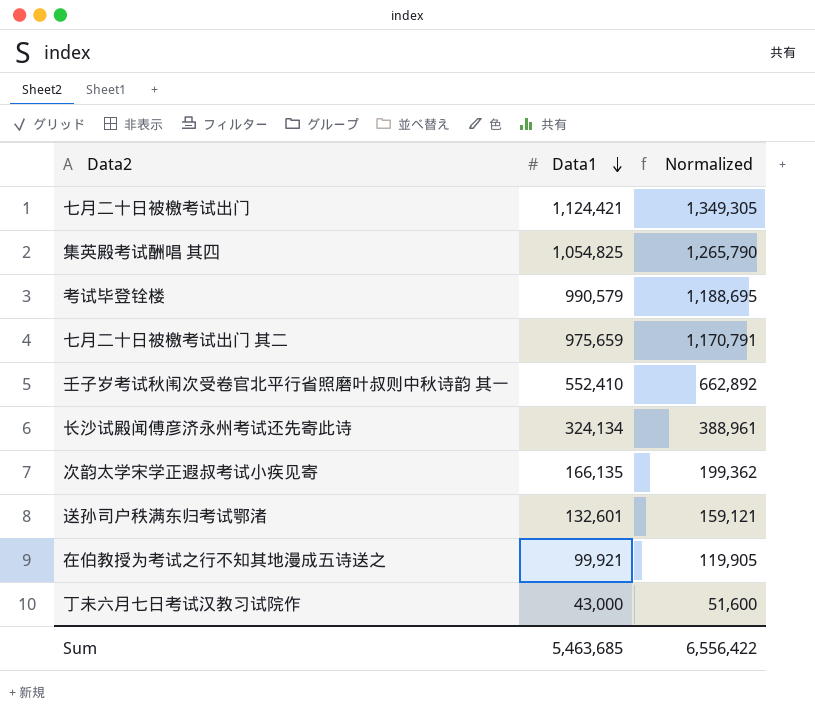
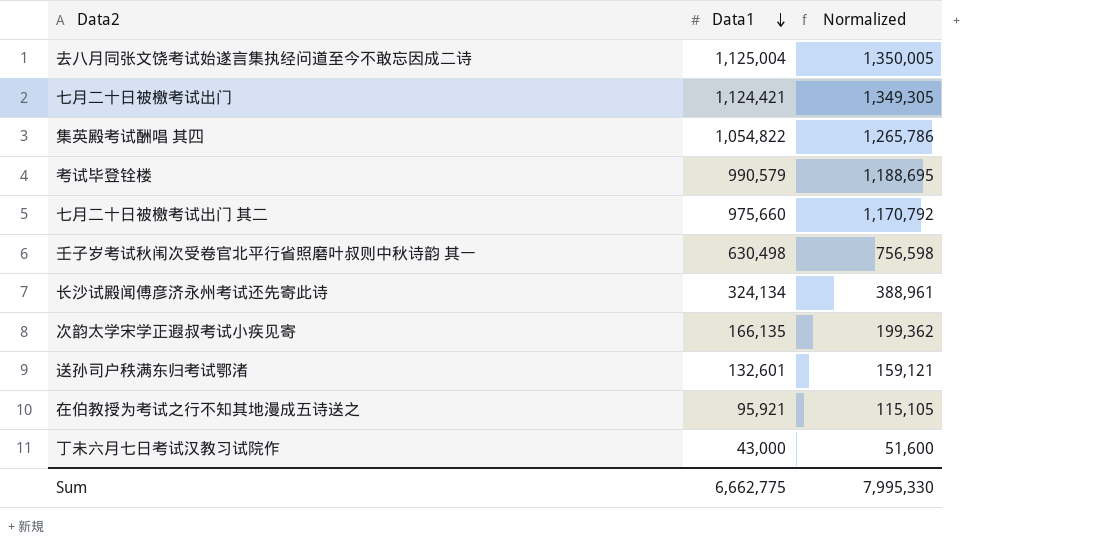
row 去八月同张文饶考试始遂言集执经问道至今不敢忘因成二诗: none -> 1,125,004 | 1,350,005
集英殿考试酬唱 其四 | Data1: 1,054,825 -> 1,054,822
集英殿考试酬唱 其四 | Normalized: 1,265,790 -> 1,265,786
七月二十日被檄考试出门 其二 | Data1: 975,659 -> 975,660
七月二十日被檄考试出门 其二 | Normalized: 1,170,791 -> 1,170,792
壬子岁考试秋闱次受卷官北平行省照磨叶叔则中秋诗韵 其一 | Data1: 552,410 -> 630,498
壬子岁考试秋闱次受卷官北平行省照磨叶叔则中秋诗韵 其一 | Normalized: 662,892 -> 756,598
在伯教授为考试之行不知其地漫成五诗送之 | Data1: 99,921 -> 95,921
在伯教授为考试之行不知其地漫成五诗送之 | Normalized: 119,905 -> 115,105
Sum | Data1: 5,463,685 -> 6,662,775
Sum | Normalized: 6,556,422 -> 7,995,330

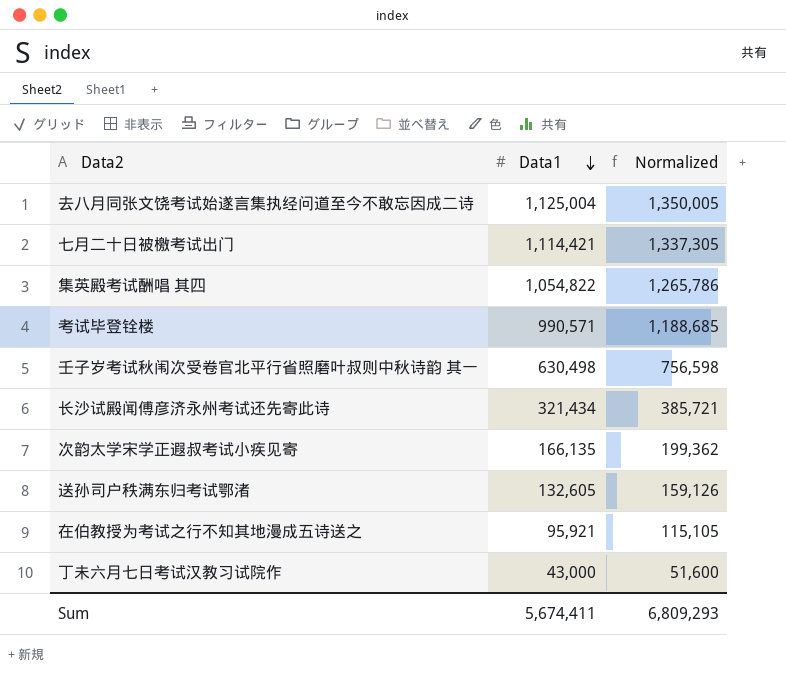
row 七月二十日被檄考试出门 其二: 975,660 | 1,170,792 -> none
七月二十日被檄考试出门 | Data1: 1,124,421 -> 1,114,421
七月二十日被檄考试出门 | Normalized: 1,349,305 -> 1,337,305
考试毕登铨楼 | Data1: 990,579 -> 990,571
考试毕登铨楼 | Normalized: 1,188,695 -> 1,188,685
长沙试殿闻傅彦济永州考试还先寄此诗 | Data1: 324,134 -> 321,434
长沙试殿闻傅彦济永州考试还先寄此诗 | Normalized: 388,961 -> 385,721
送孙司户秩满东归考试鄂渚 | Data1: 132,601 -> 132,605
送孙司户秩满东归考试鄂渚 | Normalized: 159,121 -> 159,126
Sum | Data1: 6,662,775 -> 5,674,411
Sum | Normalized: 7,995,330 -> 6,809,293

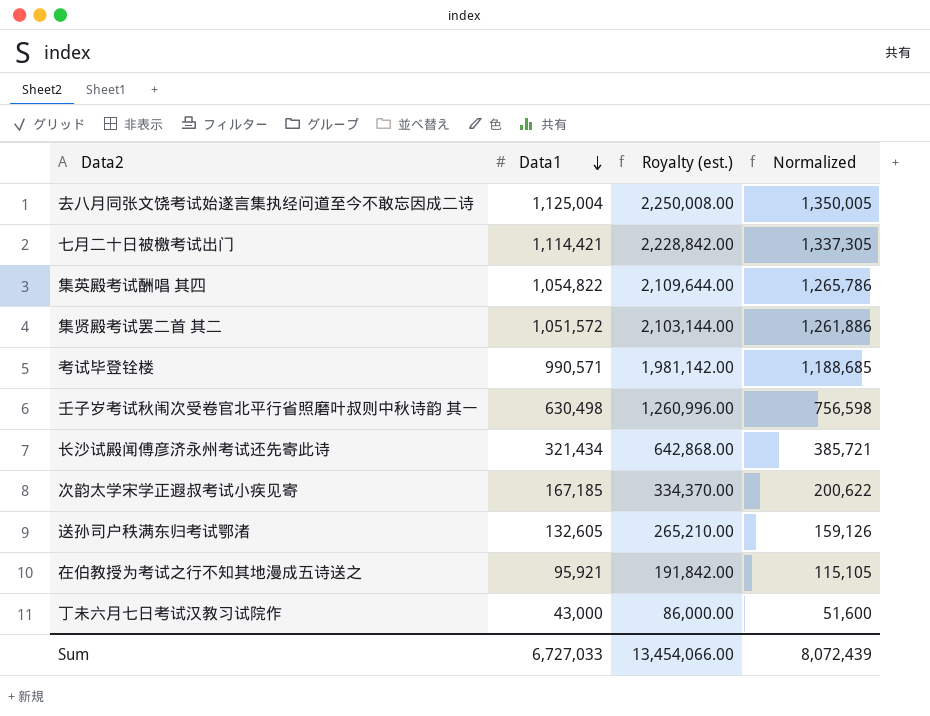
column Royalty (est.) | formula: none -> [Data1] * 2
row 集贤殿考试罢二首 其二: none -> 1,051,572 | 2,103,144.00 | 1,261,886
次韵太学宋学正遐叔考试小疾见寄 | Data1: 166,135 -> 167,185
次韵太学宋学正遐叔考试小疾见寄 | Normalized: 199,362 -> 200,622
Sum | Data1: 5,674,411 -> 6,727,033
Sum | Normalized: 6,809,293 -> 8,072,439

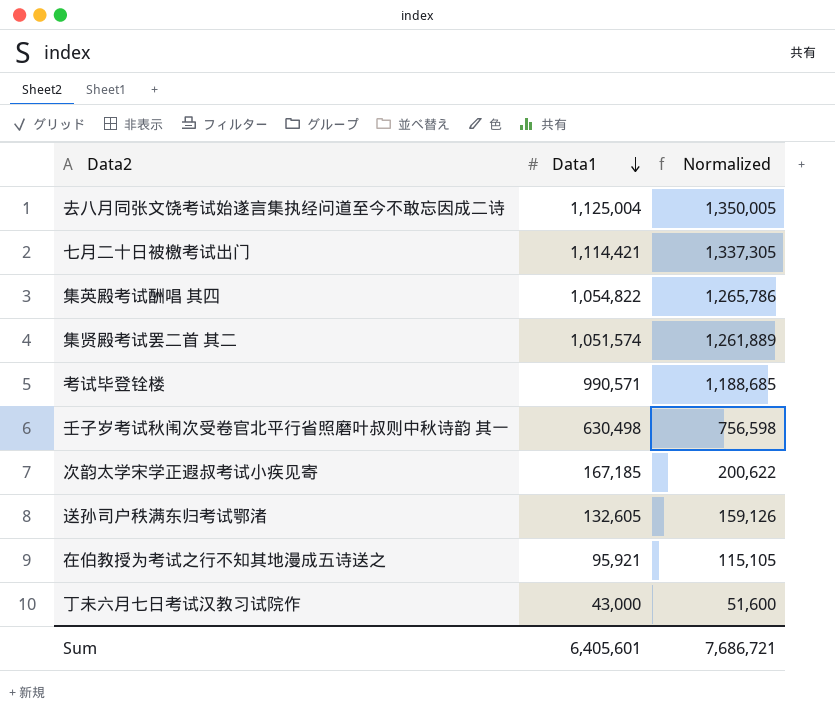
column Royalty (est.) | formula: [Data1] * 2 -> none
row 长沙试殿闻傅彦济永州考试还先寄此诗: 321,434 | 642,868.00 | 385,721 -> none
集贤殿考试罢二首 其二 | Data1: 1,051,572 -> 1,051,574
集贤殿考试罢二首 其二 | Normalized: 1,261,886 -> 1,261,889
Sum | Data1: 6,727,033 -> 6,405,601
Sum | Normalized: 8,072,439 -> 7,686,721

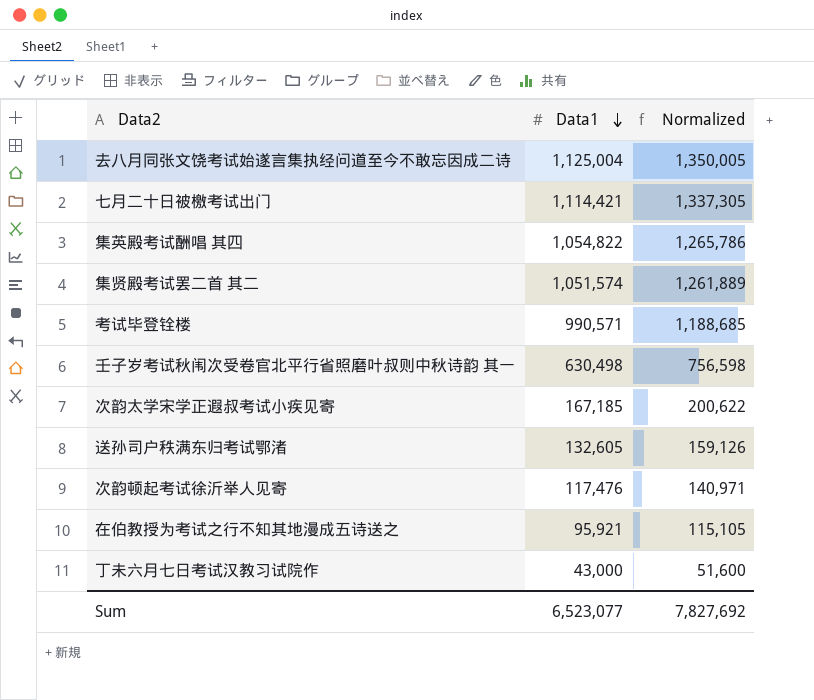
row 次韵顿起考试徐沂举人见寄: none -> 117,476 | 140,971
Sum | Data1: 6,405,601 -> 6,523,077
Sum | Normalized: 7,686,721 -> 7,827,692

